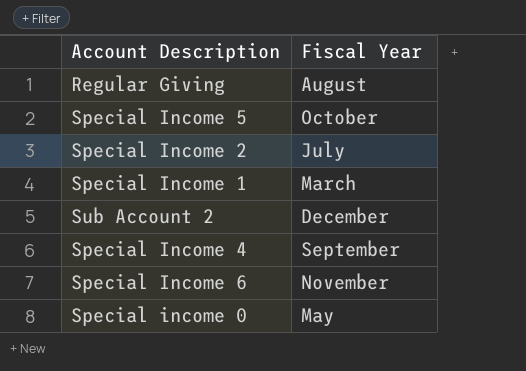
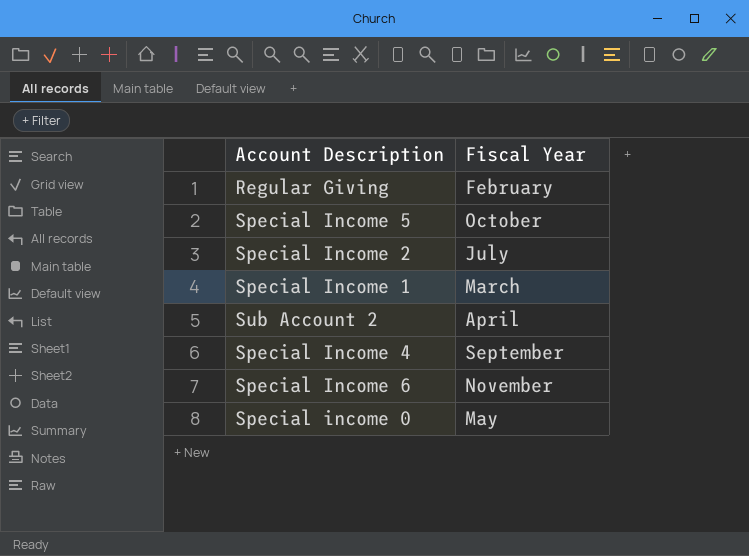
Regular Giving | Fiscal Year: August -> February
Sub Account 2 | Fiscal Year: December -> April

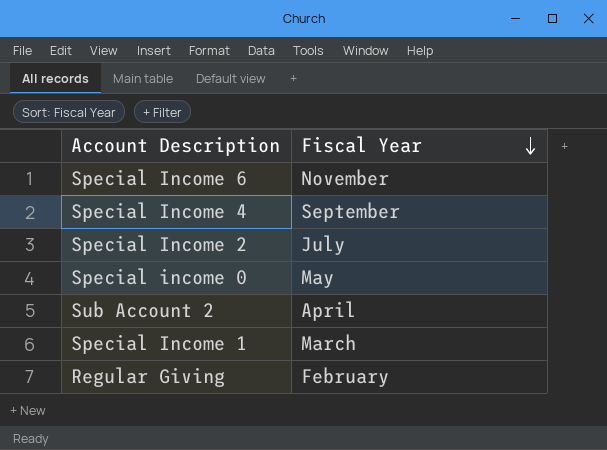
row order: none -> Fiscal Year descending
row Special Income 5: October -> none

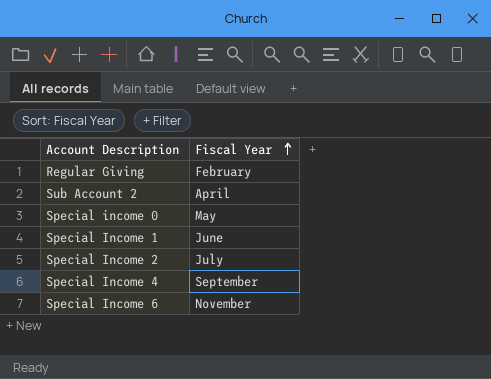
row order: Fiscal Year descending -> Fiscal Year ascending
Special Income 1 | Fiscal Year: March -> June

